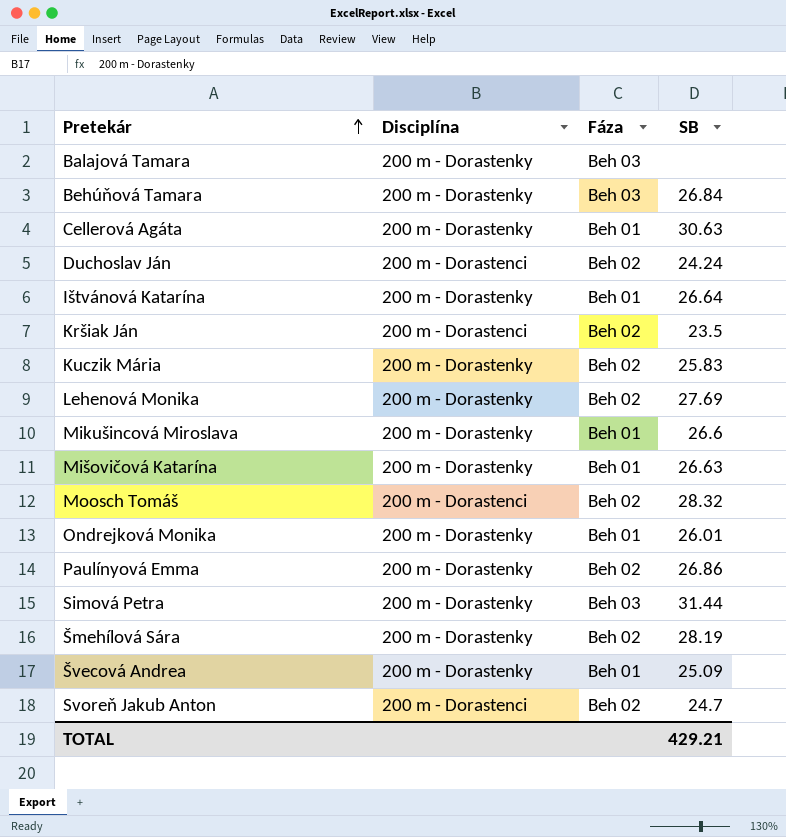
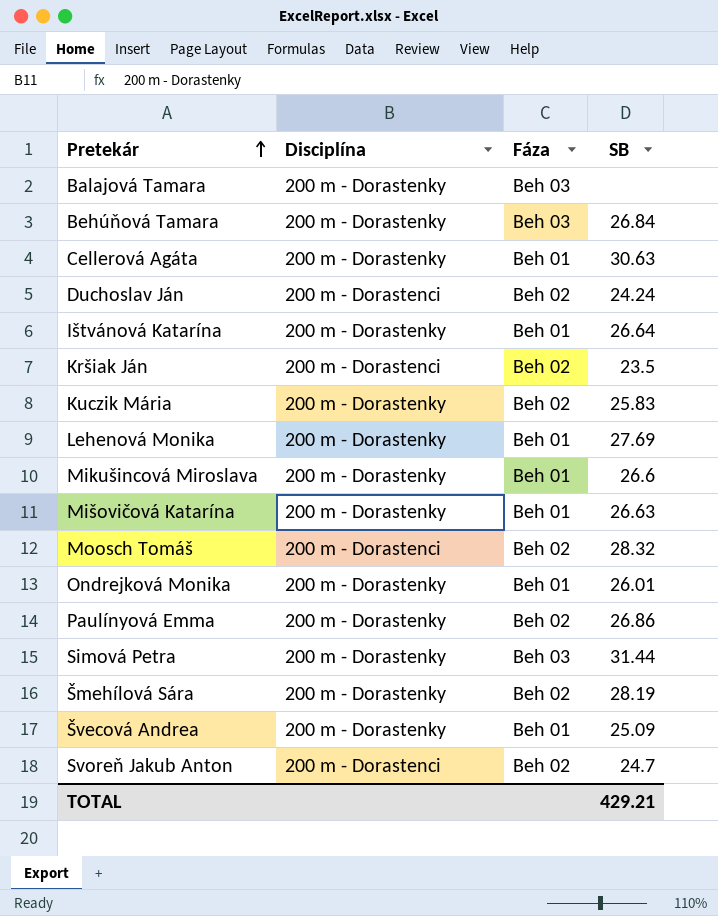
Lehenová Monika | Fáza: Beh 02 -> Beh 01

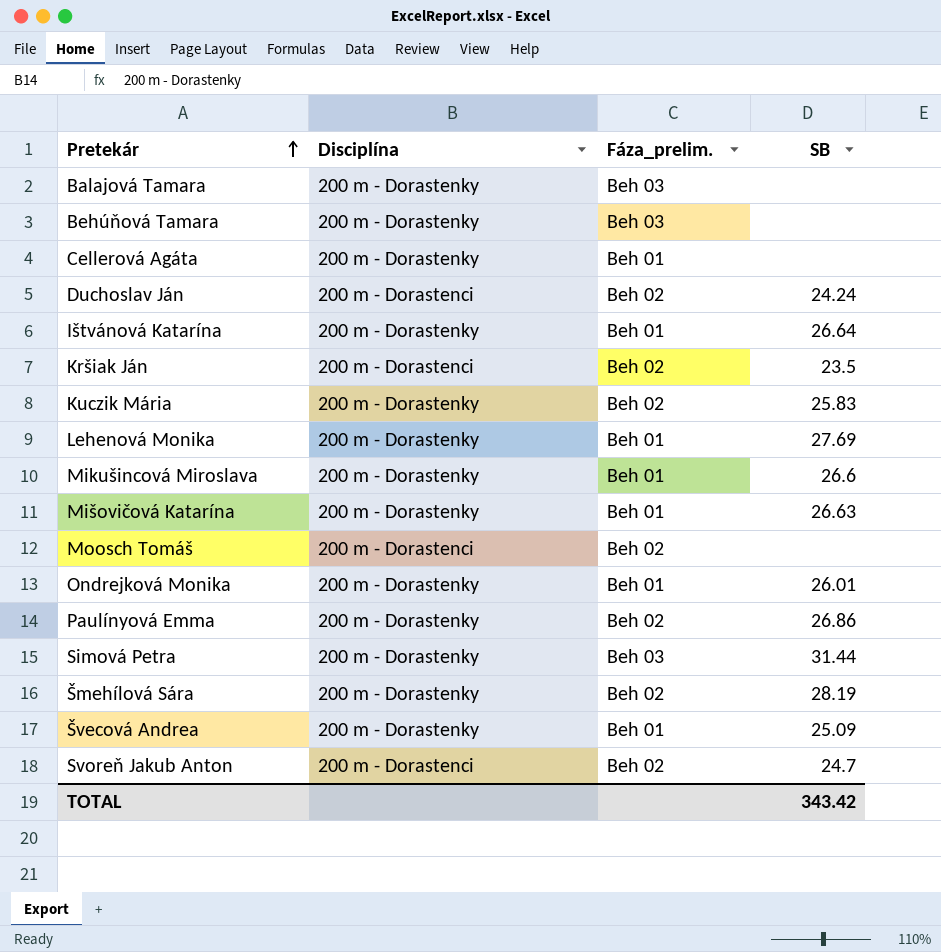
column name: Fáza -> Fáza_prelim.
Behúňová Tamara | SB: 26.84 -> none
Cellerová Agáta | SB: 30.63 -> none
Moosch Tomáš | SB: 28.32 -> none
TOTAL | SB: 429.21 -> 343.42

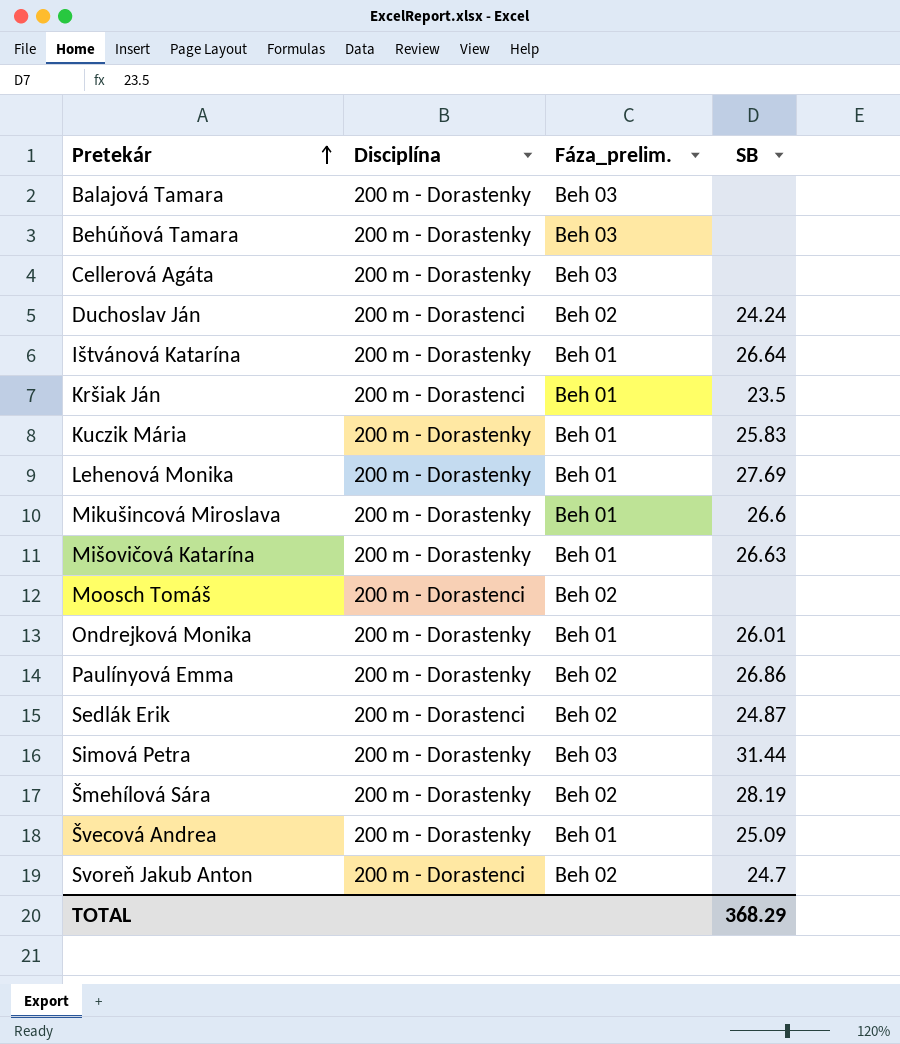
Cellerová Agáta | Fáza_prelim.: Beh 01 -> Beh 03
Kršiak Ján | Fáza_prelim.: Beh 02 -> Beh 01
Kuczik Mária | Fáza_prelim.: Beh 02 -> Beh 01
row Sedlák Erik: none -> 200 m - Dorastenci | Beh 02 | 24.87
TOTAL | SB: 343.42 -> 368.29

